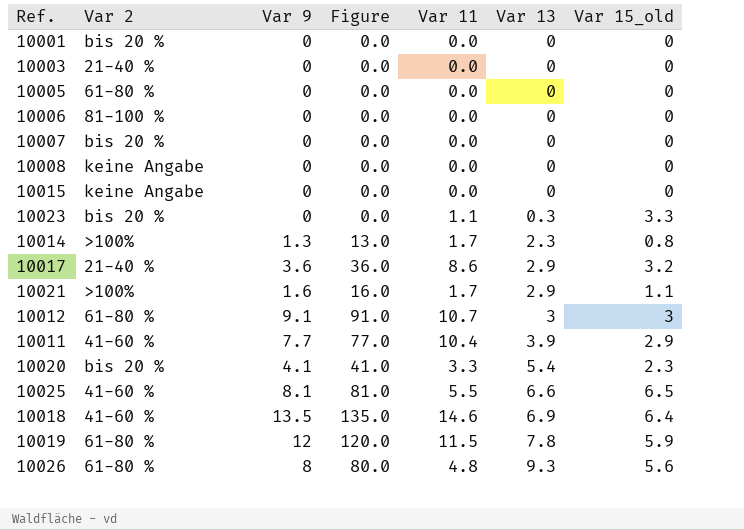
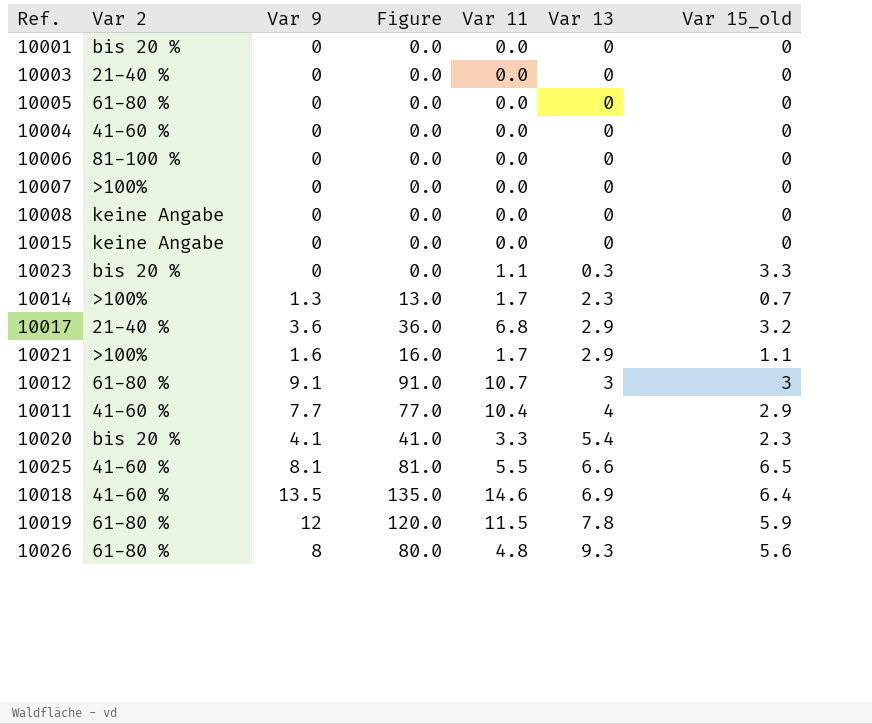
row 10004: none -> 41-60 % | 0 | 0.0 | 0.0 | 0 | 0
10007 | Var 2: bis 20 % -> >100%
10014 | Var 15_old: 0.8 -> 0.7
10017 | Var 11: 8.6 -> 6.8
10011 | Var 13: 3.9 -> 4

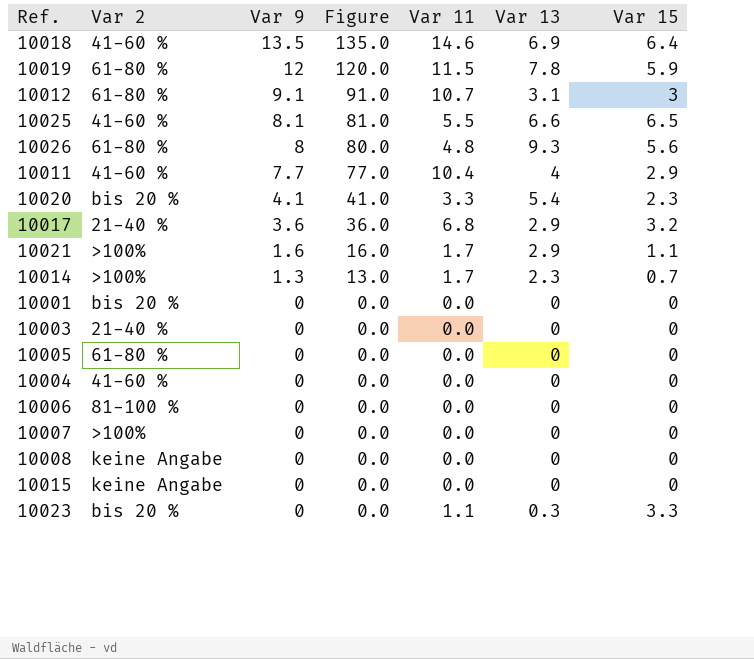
row order: Var 13 ascending -> Var 9 descending
column name: Var 15_old -> Var 15
10012 | Var 13: 3 -> 3.1

